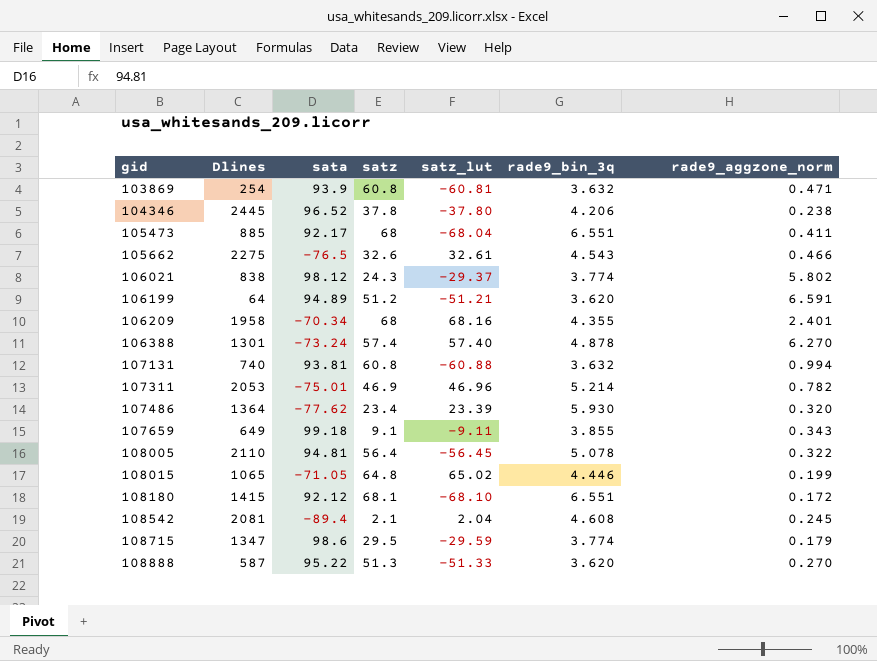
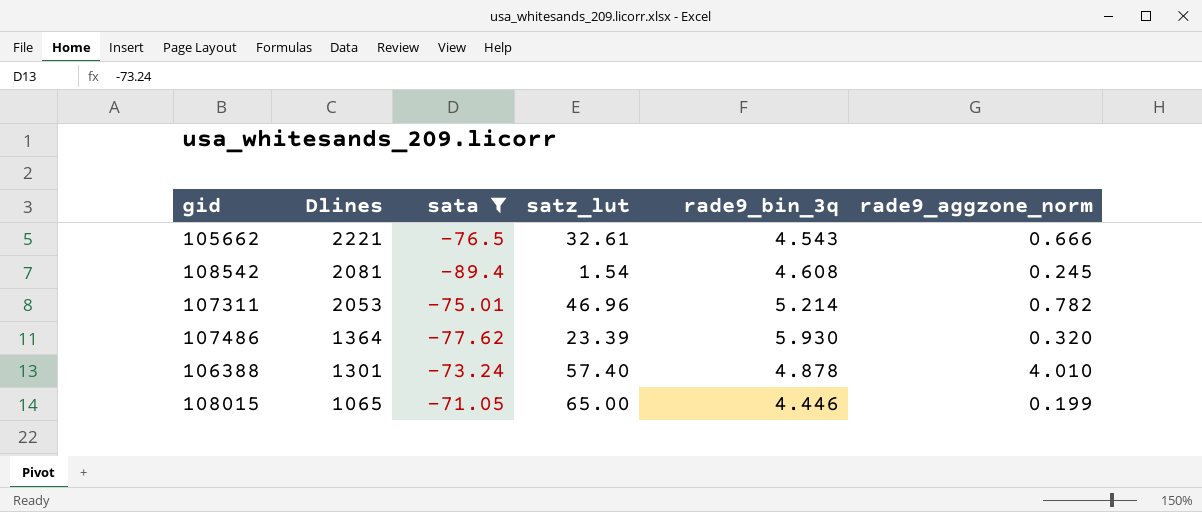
filter: none -> sata <= -71.05
row order: gid ascending -> Dlines descending
column satz | position: 4 -> none
105662 | Dlines: 2275 -> 2221
105662 | rade9_aggzone_norm: 0.466 -> 0.666
108542 | satz_lut: 2.04 -> 1.54
106388 | rade9_aggzone_norm: 6.270 -> 4.010
108015 | satz_lut: 65.02 -> 65.00

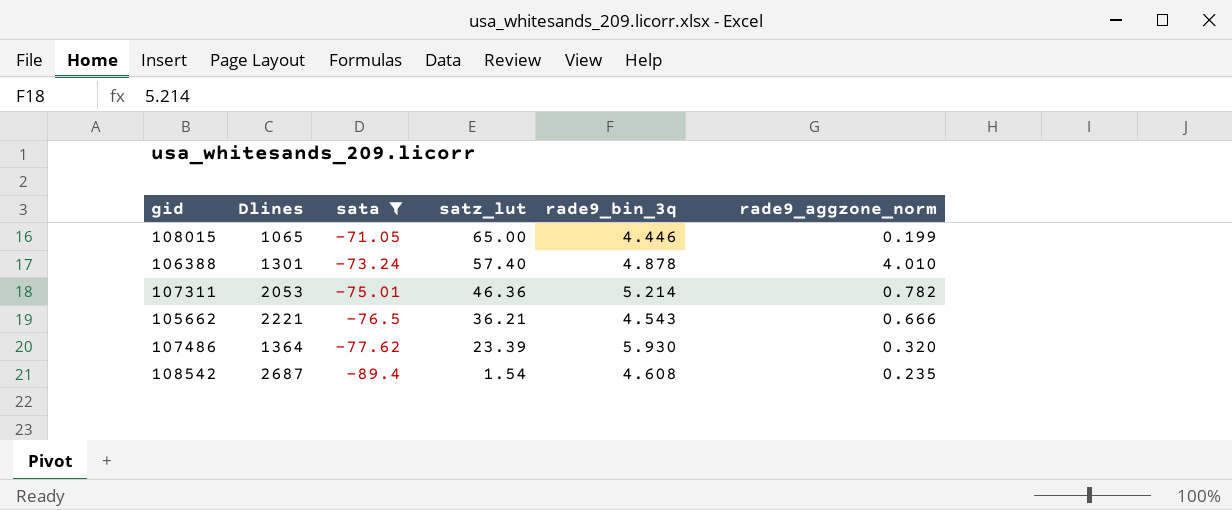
row order: Dlines descending -> sata descending
107311 | satz_lut: 46.96 -> 46.36
105662 | satz_lut: 32.61 -> 36.21
108542 | Dlines: 2081 -> 2687
108542 | rade9_aggzone_norm: 0.245 -> 0.235

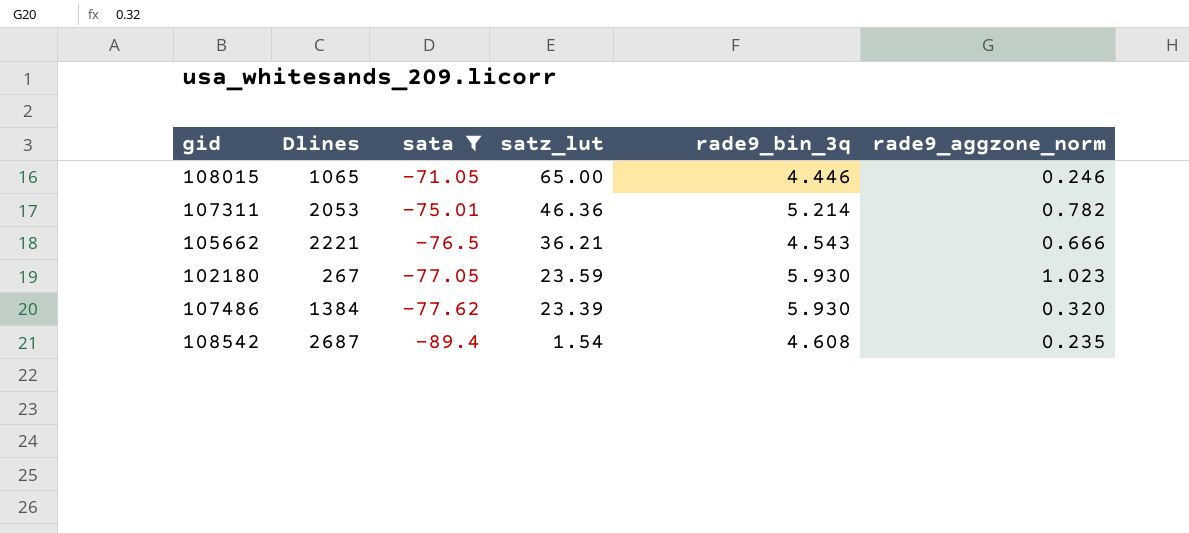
row 106388: 1301 | -73.24 | 57.40 | 4.878 | 4.010 -> none
108015 | rade9_aggzone_norm: 0.199 -> 0.246
row 102180: none -> 267 | -77.05 | 23.59 | 5.930 | 1.023
107486 | Dlines: 1364 -> 1384

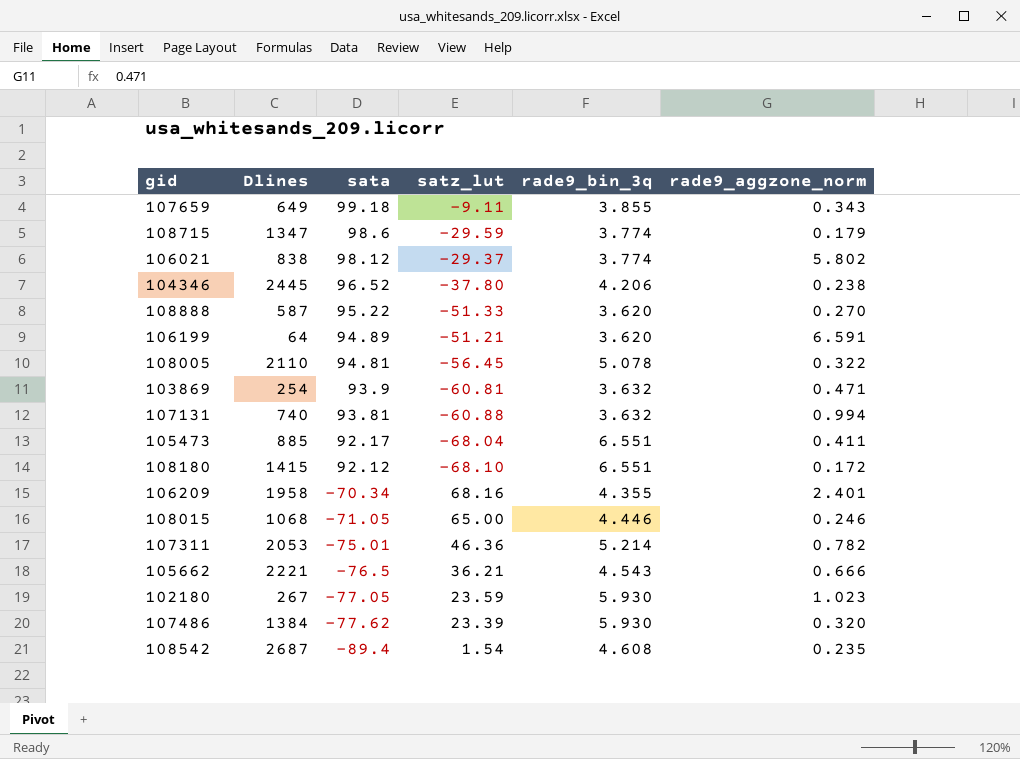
filter: sata <= -71.05 -> none
108015 | Dlines: 1065 -> 1068

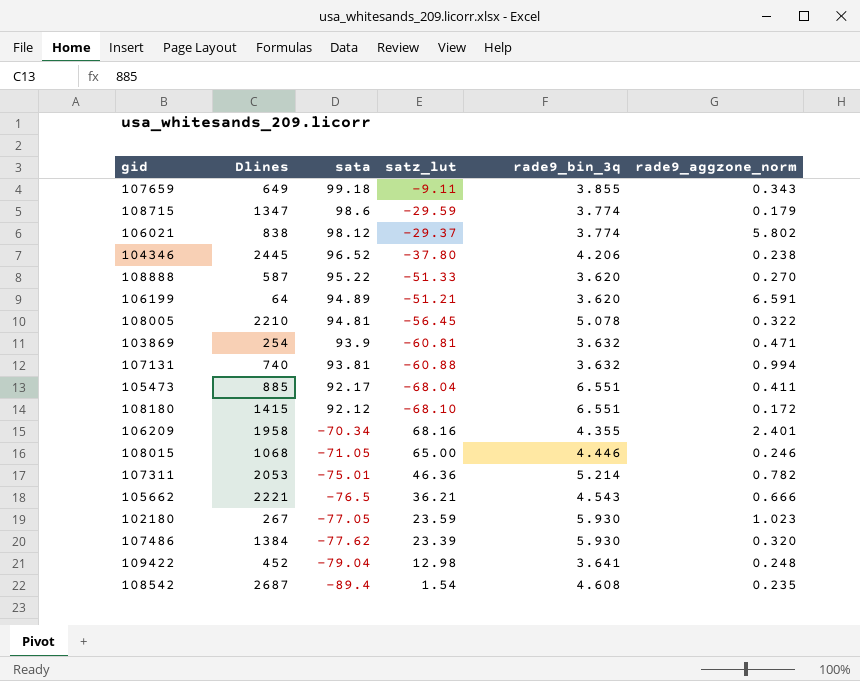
108005 | Dlines: 2110 -> 2210
row 109422: none -> 452 | -79.04 | 12.98 | 3.641 | 0.248

